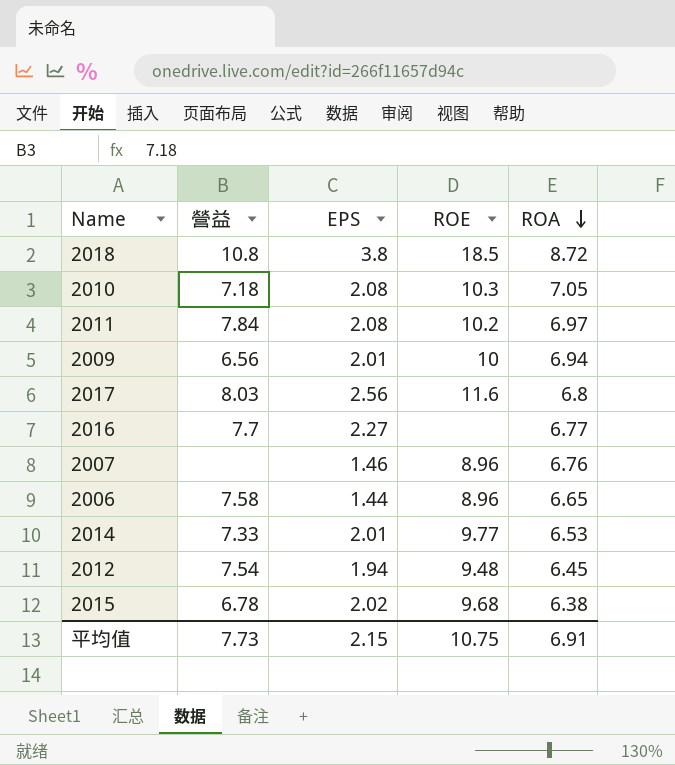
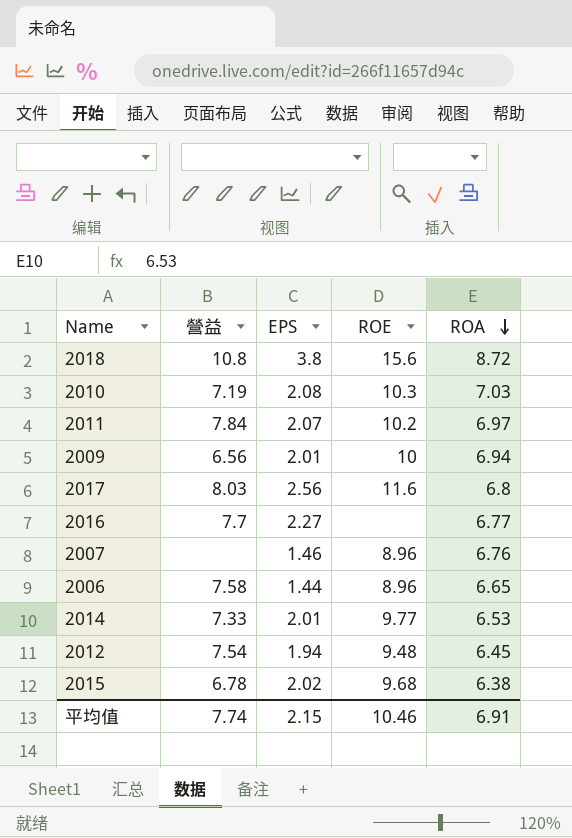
2018 | ROE: 18.5 -> 15.6
2010 | 營益: 7.18 -> 7.19
2010 | ROA: 7.05 -> 7.03
2011 | EPS: 2.08 -> 2.07
平均值 | 營益: 7.73 -> 7.74
平均值 | ROE: 10.75 -> 10.46

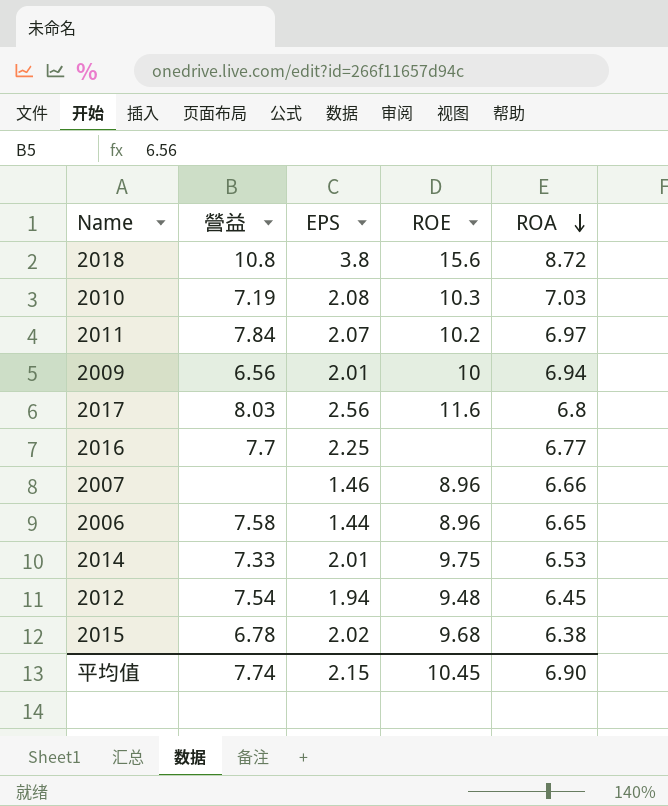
2016 | EPS: 2.27 -> 2.25
2007 | ROA: 6.76 -> 6.66
2014 | ROE: 9.77 -> 9.75
平均值 | ROE: 10.46 -> 10.45
平均值 | ROA: 6.91 -> 6.90

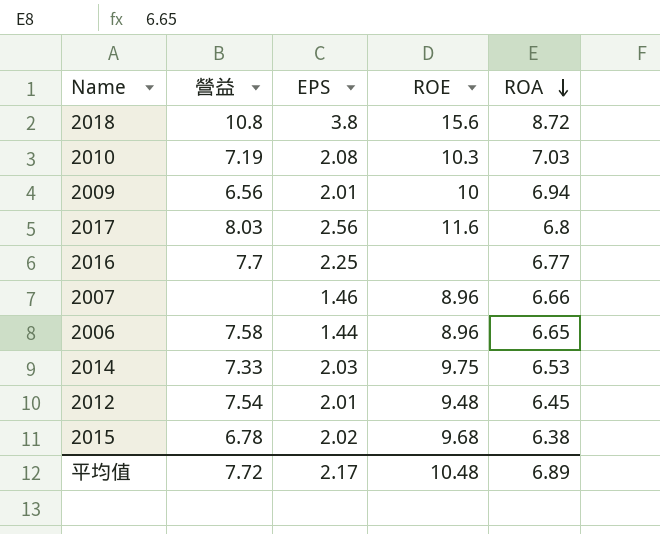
row 2011: 7.84 | 2.07 | 10.2 | 6.97 -> none
2014 | EPS: 2.01 -> 2.03
2012 | EPS: 1.94 -> 2.01
平均值 | 營益: 7.74 -> 7.72
平均值 | EPS: 2.15 -> 2.17
平均值 | ROE: 10.45 -> 10.48
平均值 | ROA: 6.90 -> 6.89

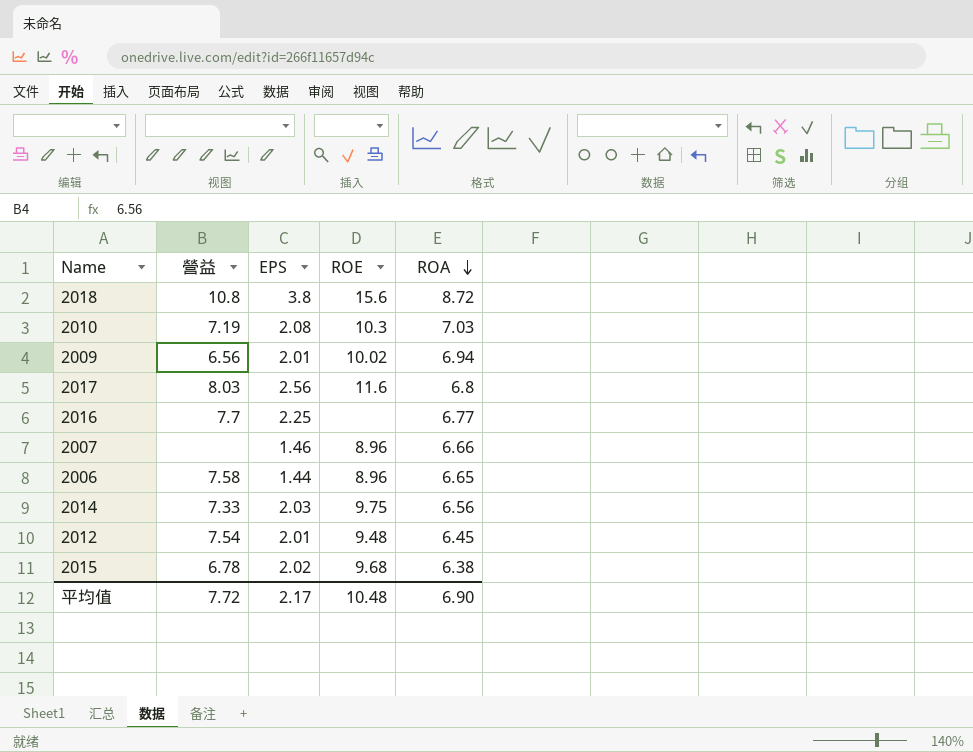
2009 | ROE: 10 -> 10.02
2014 | ROA: 6.53 -> 6.56
平均值 | ROA: 6.89 -> 6.90

